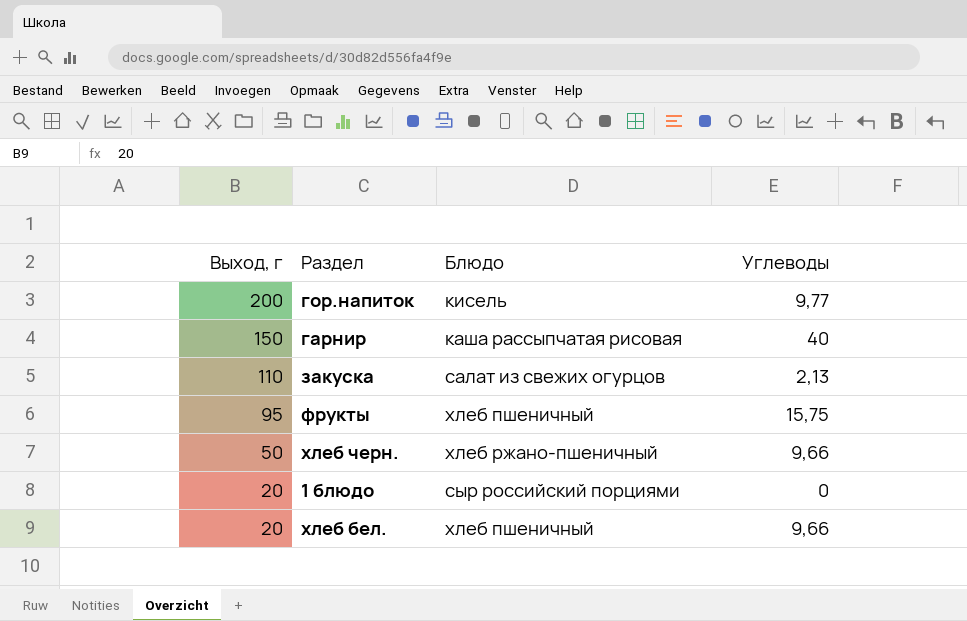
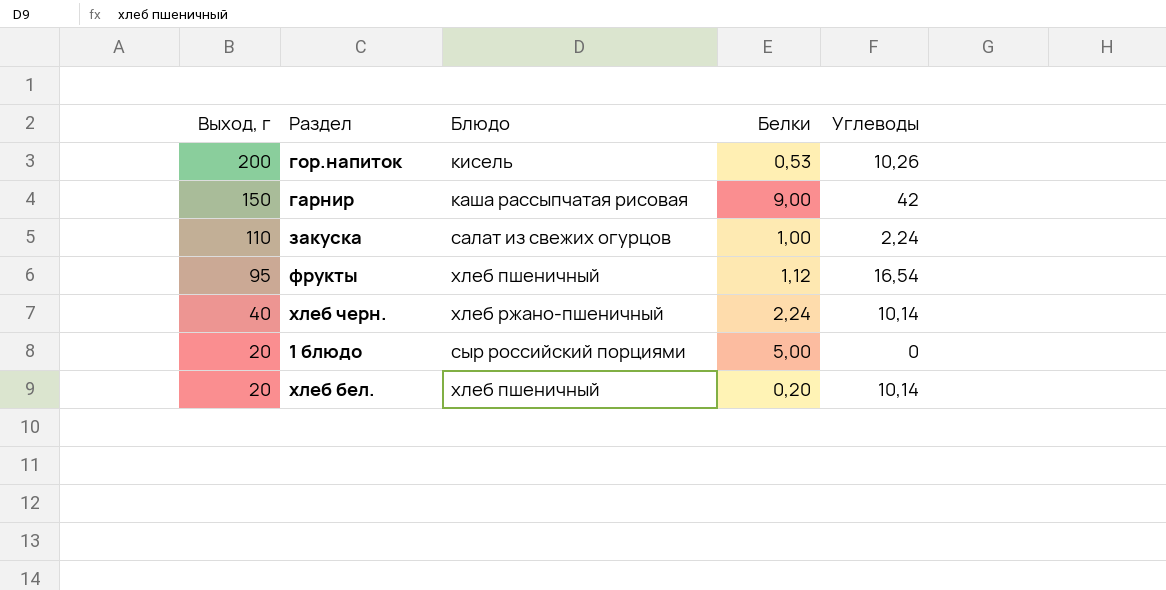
column Белки | position: none -> 4
гор.напиток | Углеводы: 9,77 -> 10,26
гарнир | Углеводы: 40 -> 42
закуска | Углеводы: 2,13 -> 2,24
фрукты | Углеводы: 15,75 -> 16,54
хлеб черн. | Выход, г: 50 -> 40
хлеб черн. | Углеводы: 9,66 -> 10,14
хлеб бел. | Углеводы: 9,66 -> 10,14

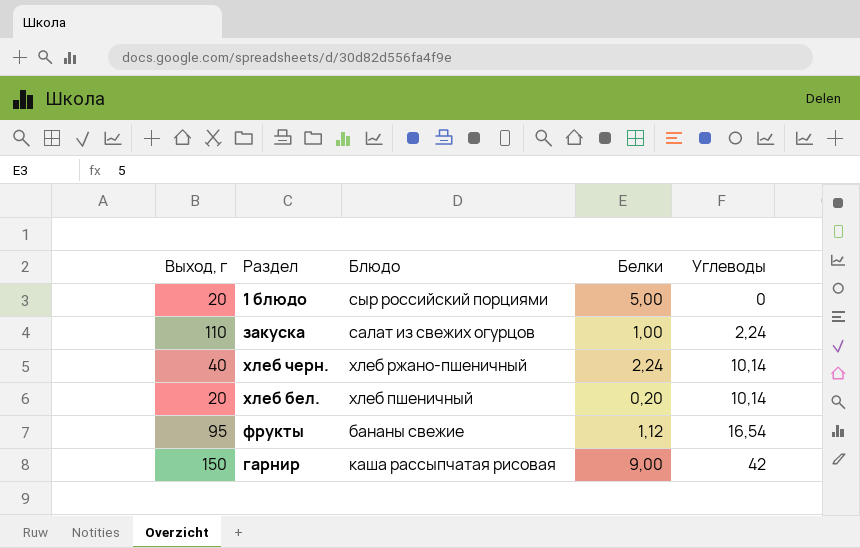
row order: Выход, г descending -> Углеводы ascending
row гор.напиток: 200 | кисель | 0,53 | 10,26 -> none
фрукты | Блюдо: хлеб пшеничный -> бананы свежие

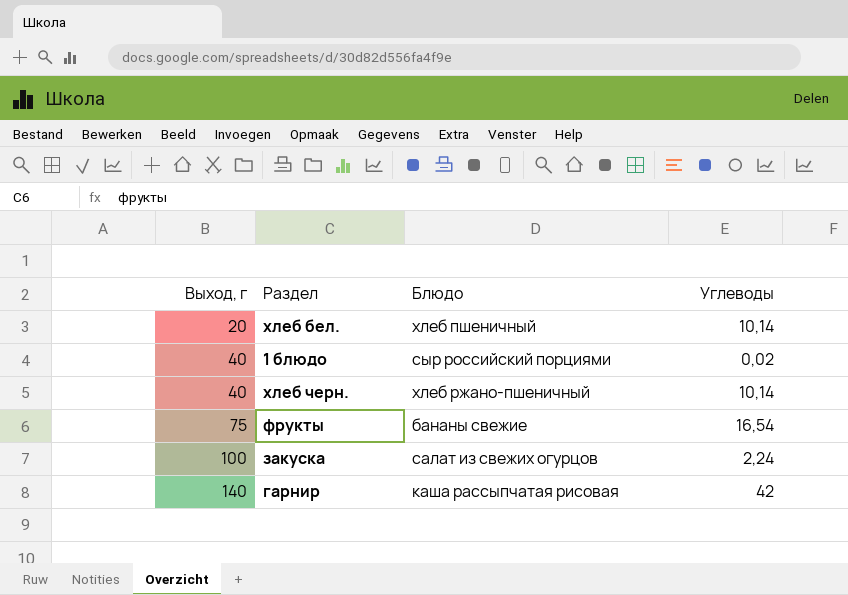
row order: Углеводы ascending -> Выход, г ascending
column Белки | position: 4 -> none
1 блюдо | Выход, г: 20 -> 40
1 блюдо | Углеводы: 0 -> 0,02
фрукты | Выход, г: 95 -> 75
закуска | Выход, г: 110 -> 100
гарнир | Выход, г: 150 -> 140

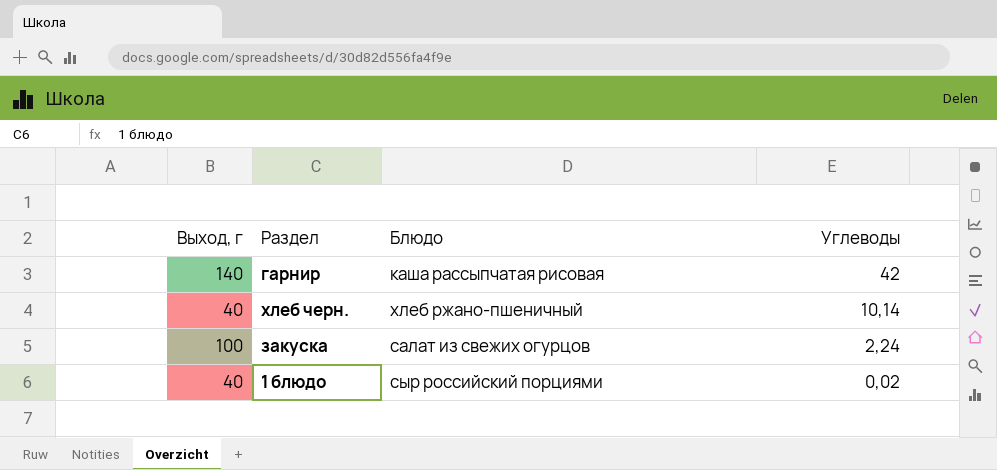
row order: Выход, г ascending -> Углеводы descending
row хлеб бел.: 20 | хлеб пшеничный | 10,14 -> none
row фрукты: 75 | бананы свежие | 16,54 -> none

